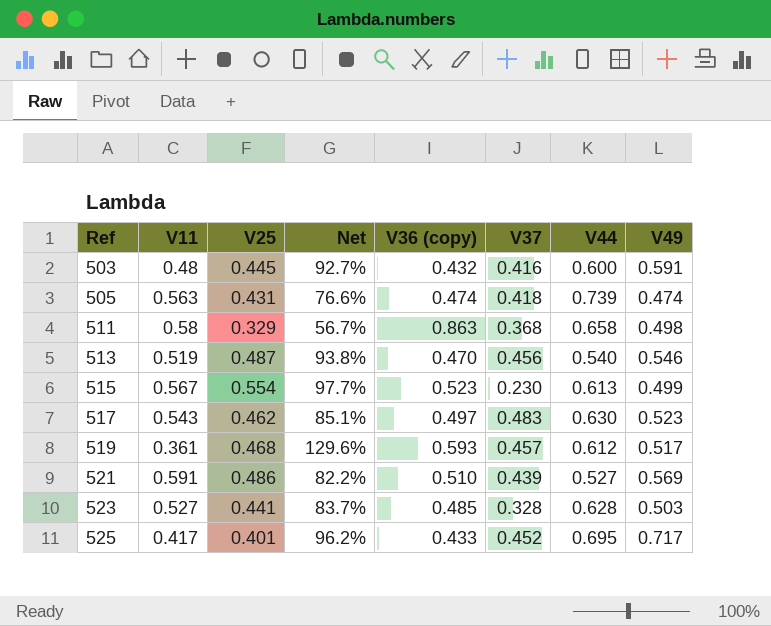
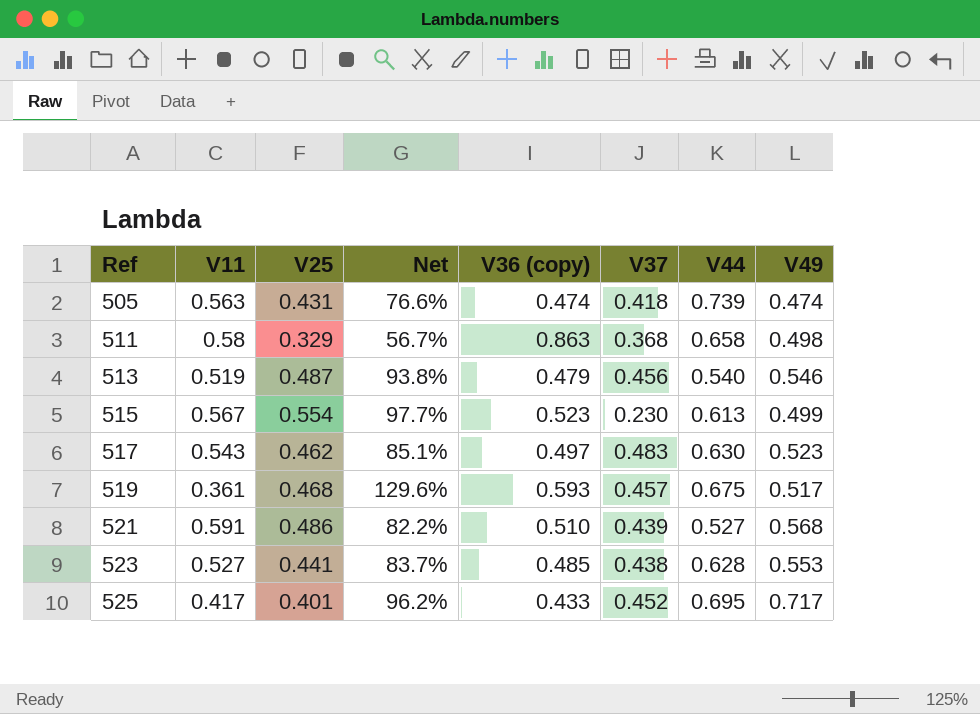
row 503: 0.48 | 0.445 | 92.7% | 0.432 | 0.416 | 0.600 | 0.591 -> none
513 | V36 (copy): 0.470 -> 0.479
519 | V44: 0.612 -> 0.675
521 | V49: 0.569 -> 0.568
523 | V37: 0.328 -> 0.438
523 | V49: 0.503 -> 0.553

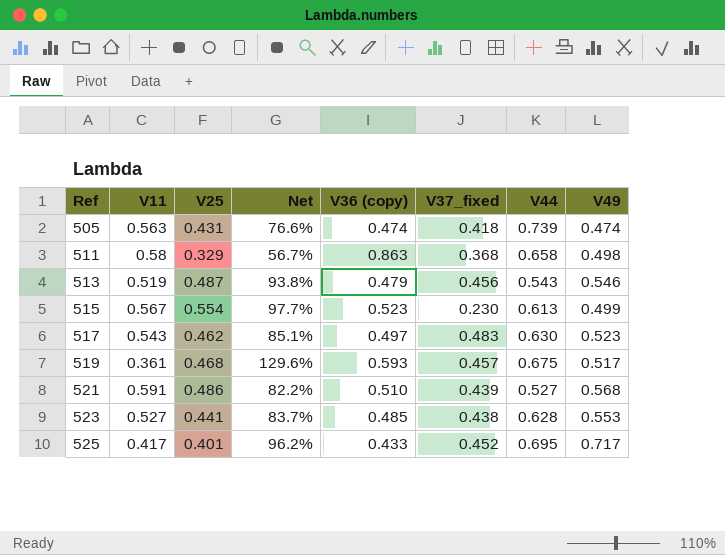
column name: V37 -> V37_fixed
513 | V44: 0.540 -> 0.543

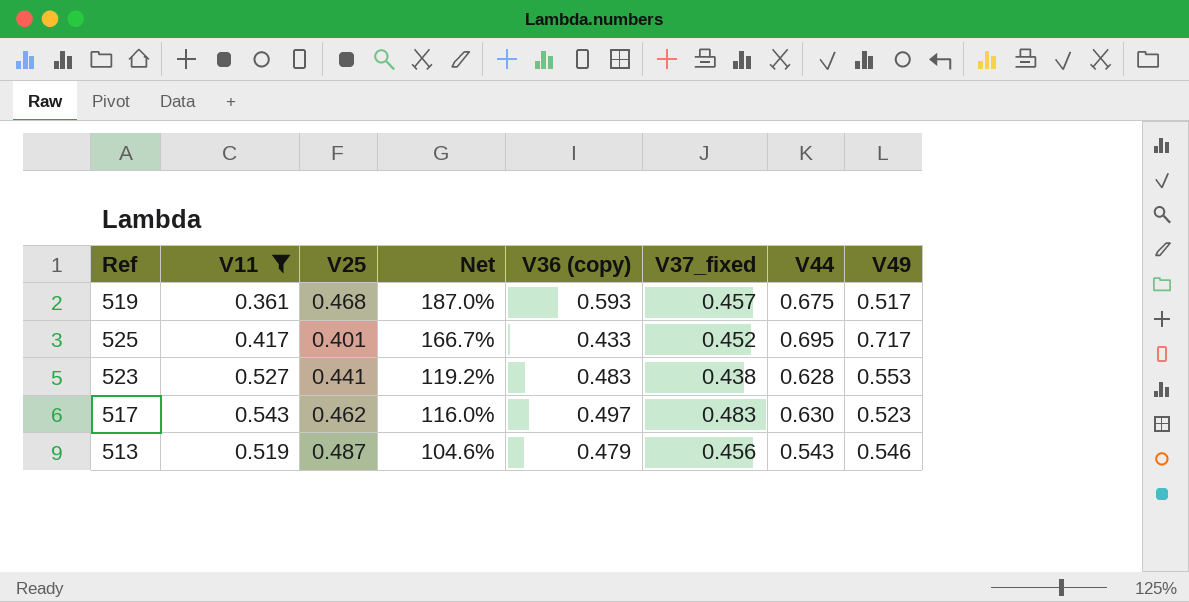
filter: none -> V11 <= 0.543
row order: Ref ascending -> Net descending
column Net | formula: [V25] / [V11] -> [V44] / [V11]
523 | V36 (copy): 0.485 -> 0.483

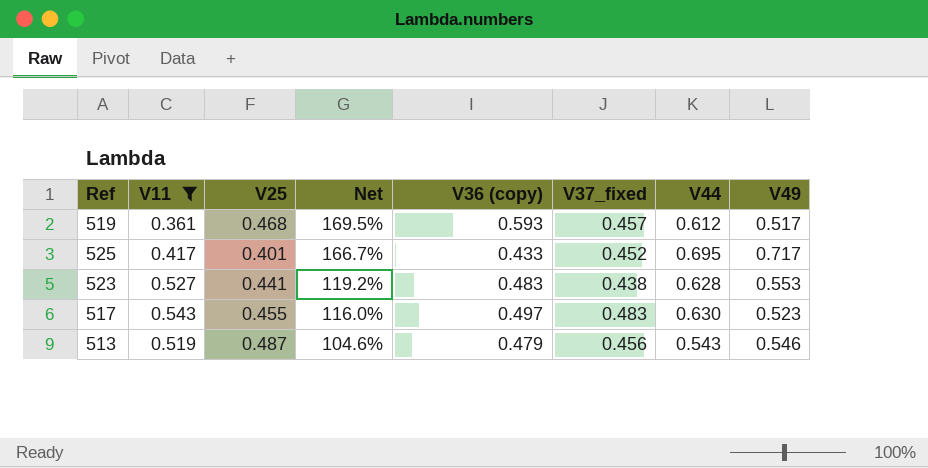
519 | Net: 187.0% -> 169.5%
519 | V44: 0.675 -> 0.612
517 | V25: 0.462 -> 0.455

